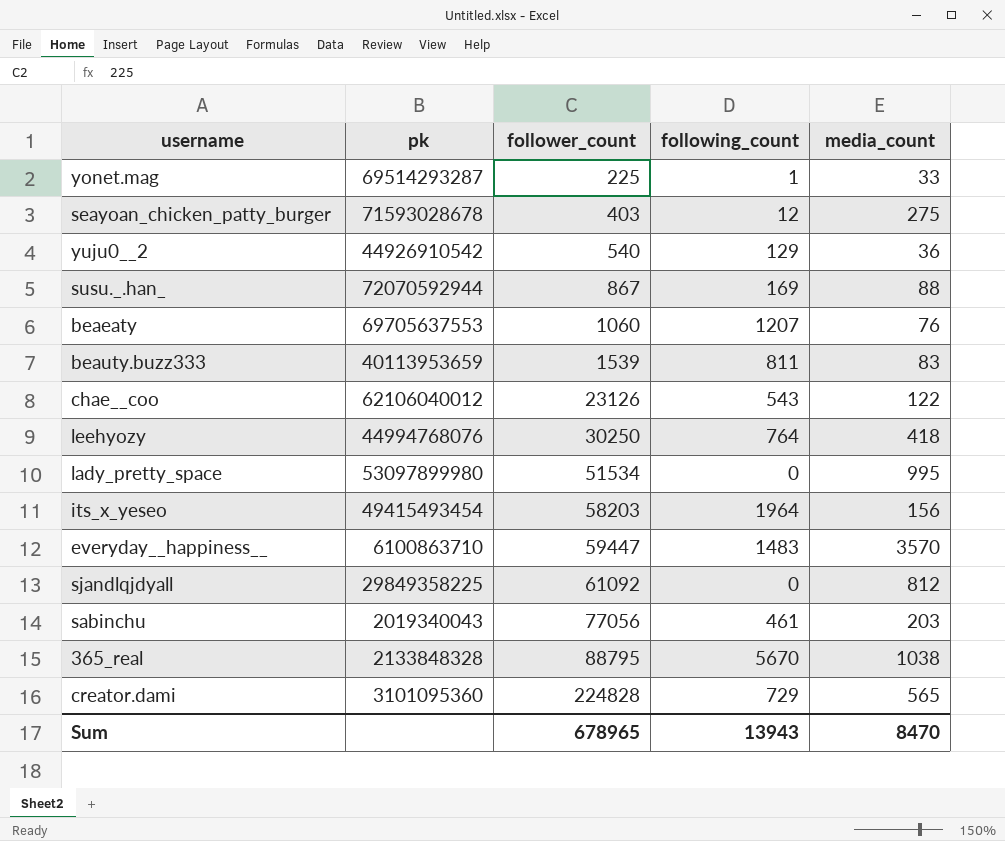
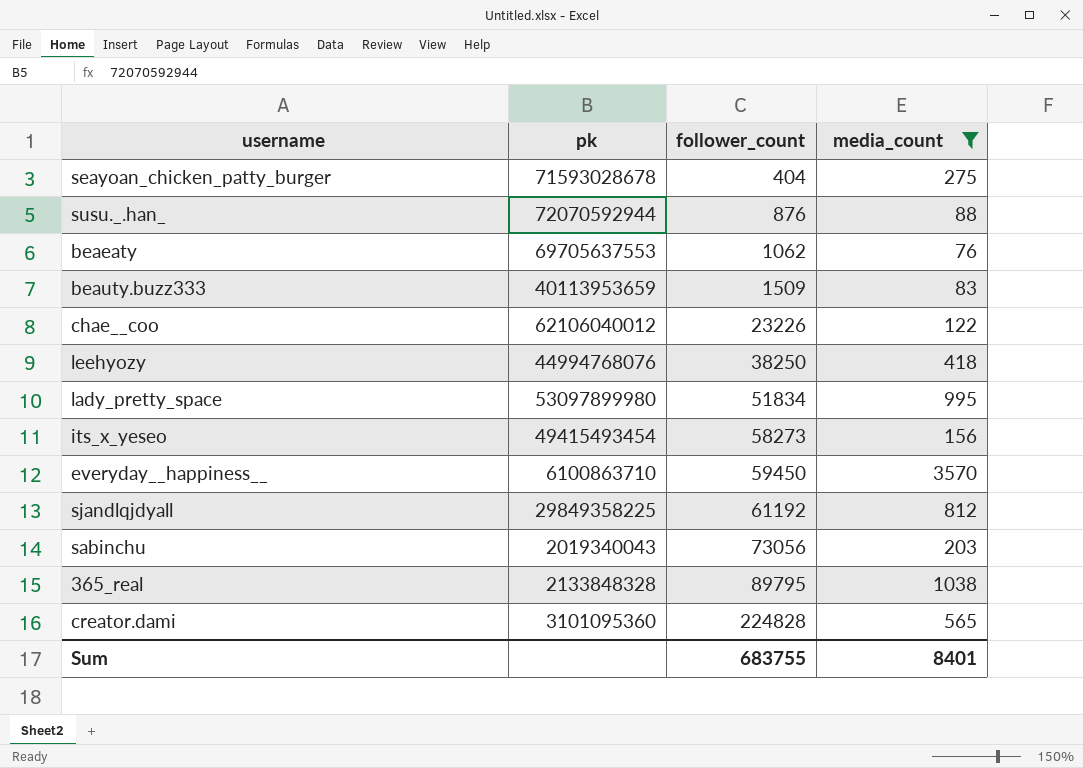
filter: none -> media_count >= 76
column following_count | position: 4 -> none
seayoan_chicken_patty_burger | follower_count: 403 -> 404
susu._.han_ | follower_count: 867 -> 876
beaeaty | follower_count: 1060 -> 1062
beauty.buzz333 | follower_count: 1539 -> 1509
chae__coo | follower_count: 23126 -> 23226
leehyozy | follower_count: 30250 -> 38250
lady_pretty_space | follower_count: 51534 -> 51834
its_x_yeseo | follower_count: 58203 -> 58273
everyday__happiness__ | follower_count: 59447 -> 59450
sjandlqjdyall | follower_count: 61092 -> 61192
sabinchu | follower_count: 77056 -> 73056
365_real | follower_count: 88795 -> 89795
Sum | follower_count: 678965 -> 683755
Sum | media_count: 8470 -> 8401

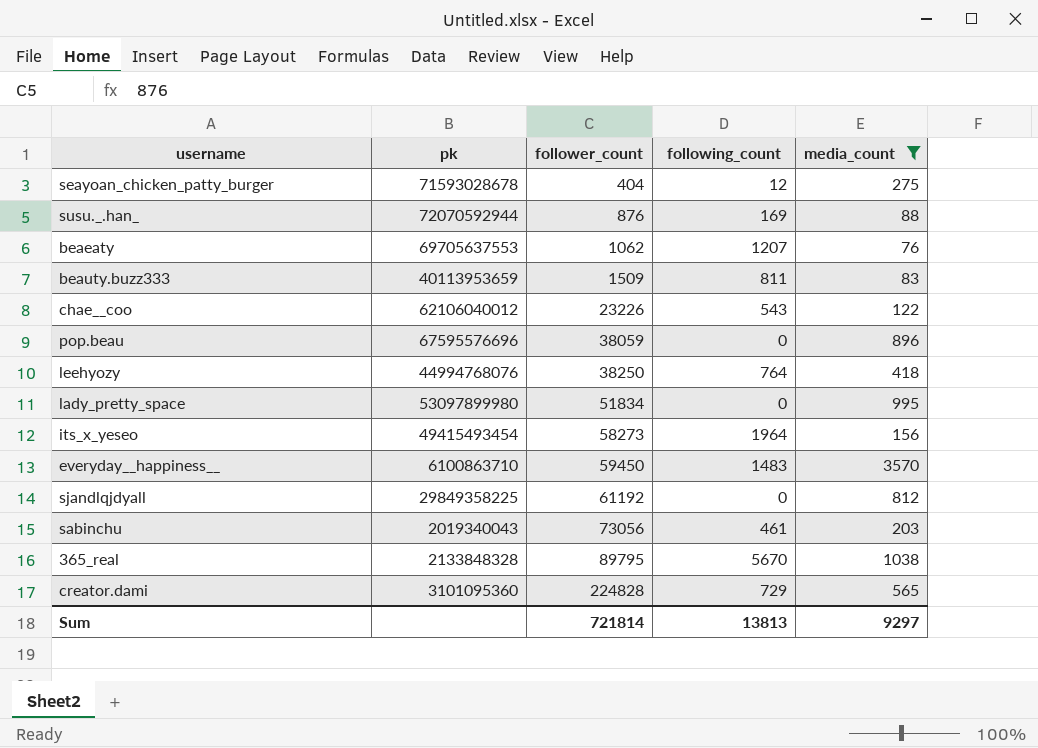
column following_count | position: none -> 4
row pop.beau: none -> 67595576696 | 38059 | 0 | 896
Sum | follower_count: 683755 -> 721814
Sum | media_count: 8401 -> 9297

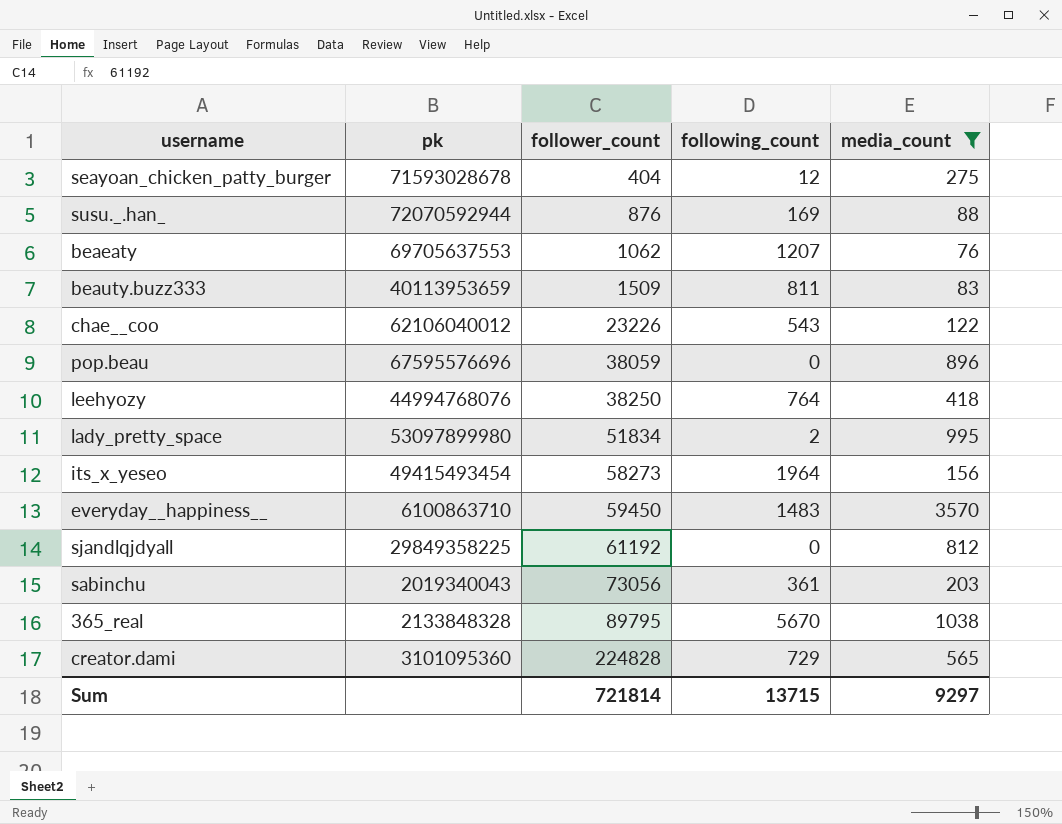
lady_pretty_space | following_count: 0 -> 2
sabinchu | following_count: 461 -> 361
Sum | following_count: 13813 -> 13715

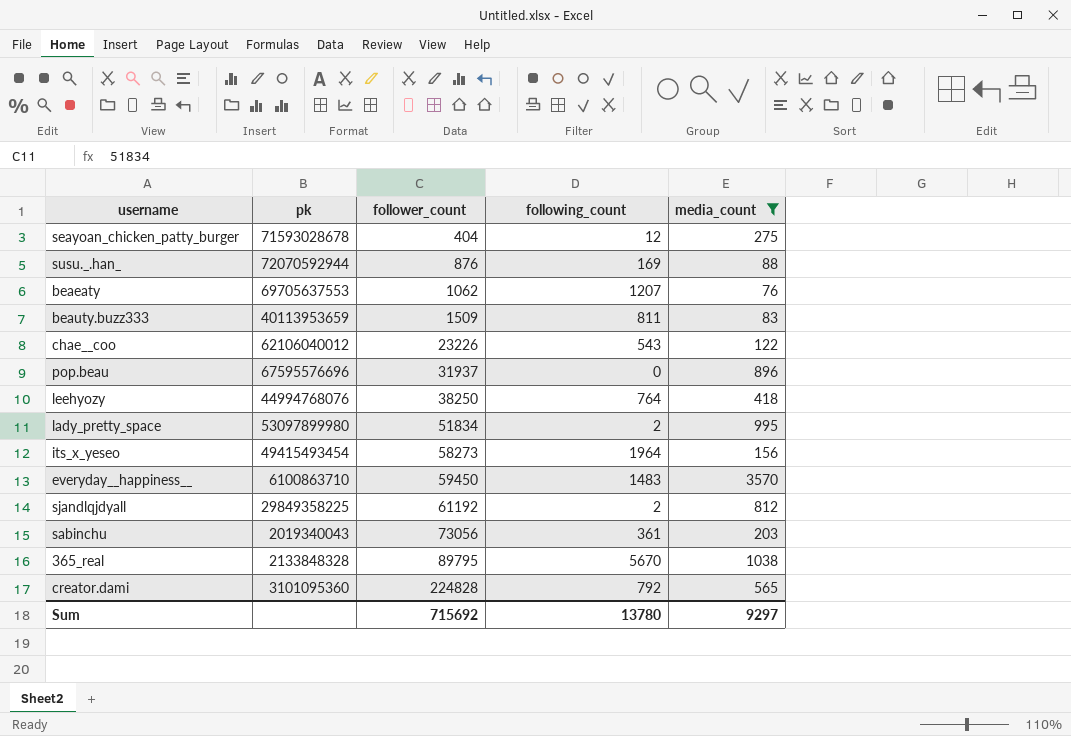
pop.beau | follower_count: 38059 -> 31937
sjandlqjdyall | following_count: 0 -> 2
creator.dami | following_count: 729 -> 792
Sum | follower_count: 721814 -> 715692
Sum | following_count: 13715 -> 13780

